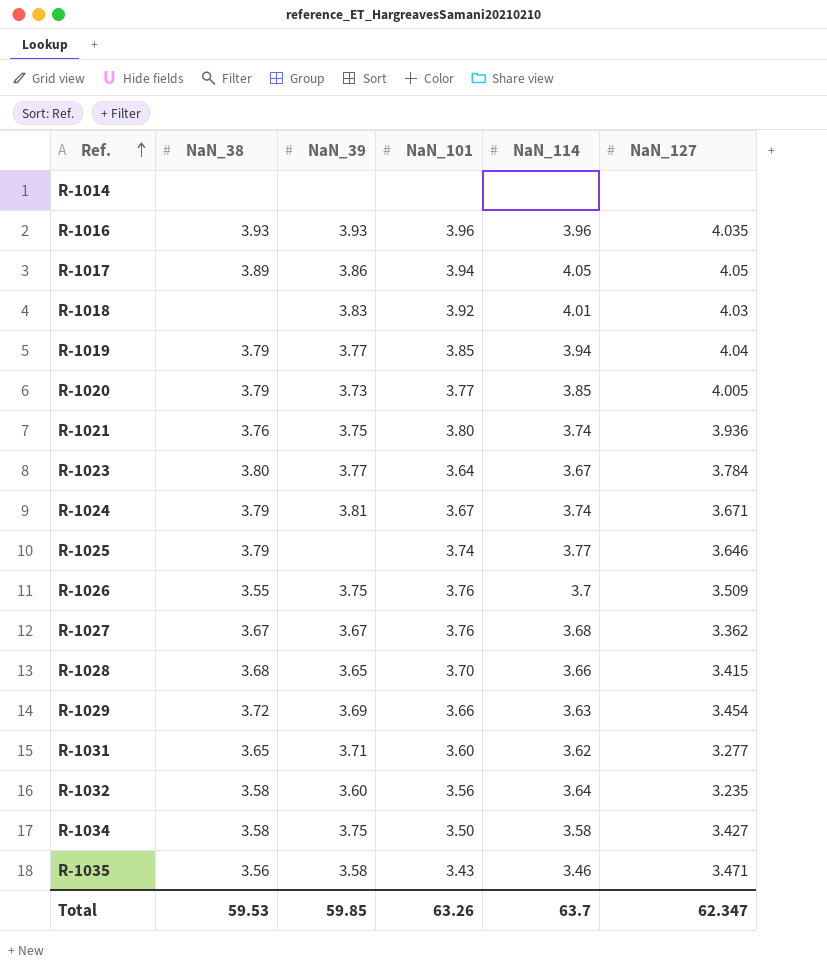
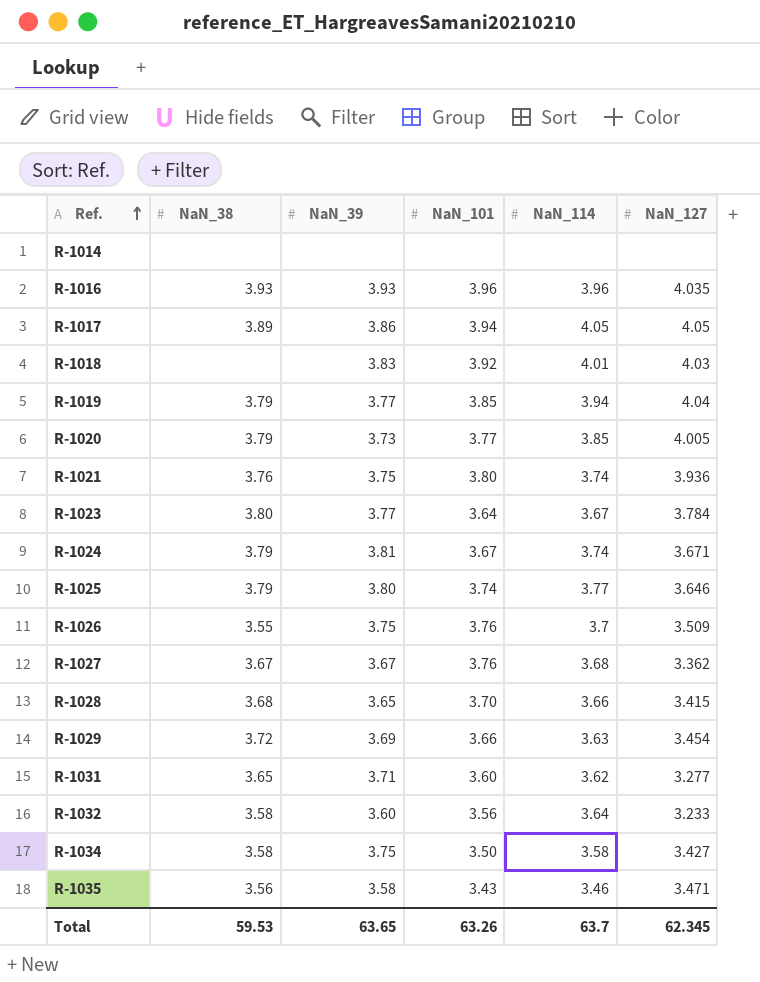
R-1025 | NaN_39: none -> 3.80
R-1032 | NaN_127: 3.235 -> 3.233
Total | NaN_39: 59.85 -> 63.65
Total | NaN_127: 62.347 -> 62.345

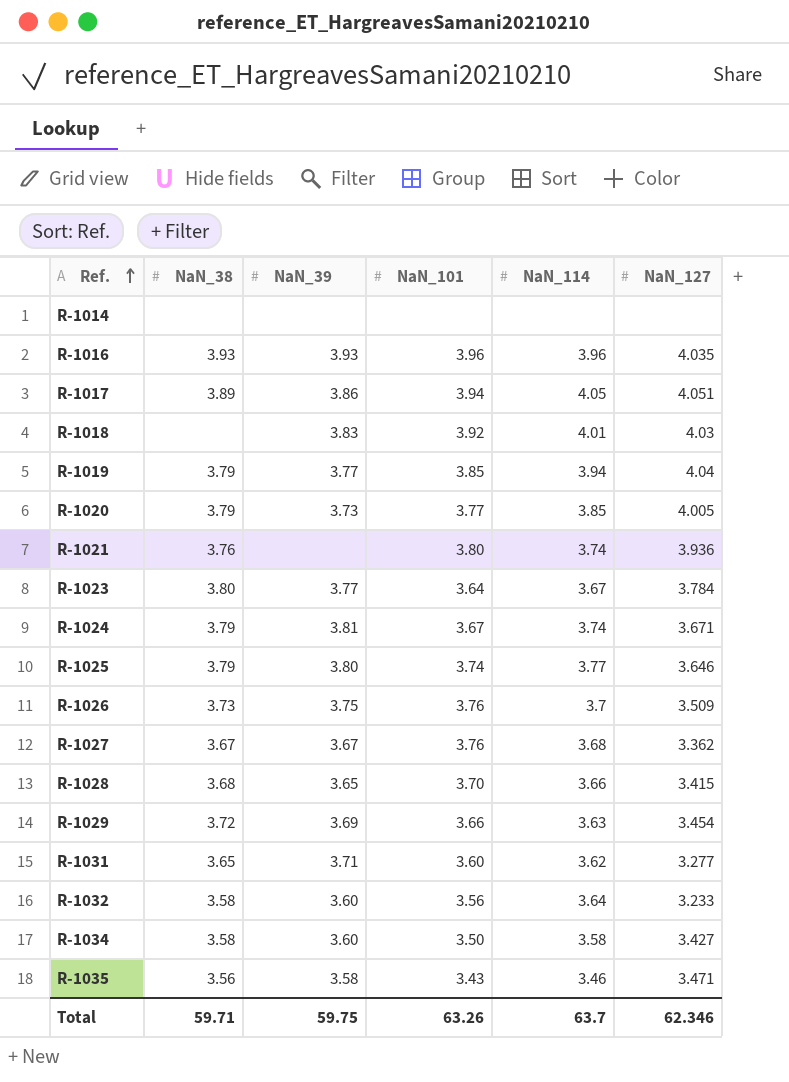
R-1017 | NaN_127: 4.05 -> 4.051
R-1021 | NaN_39: 3.75 -> none
R-1026 | NaN_38: 3.55 -> 3.73
R-1034 | NaN_39: 3.75 -> 3.60
Total | NaN_38: 59.53 -> 59.71
Total | NaN_39: 63.65 -> 59.75
Total | NaN_127: 62.345 -> 62.346

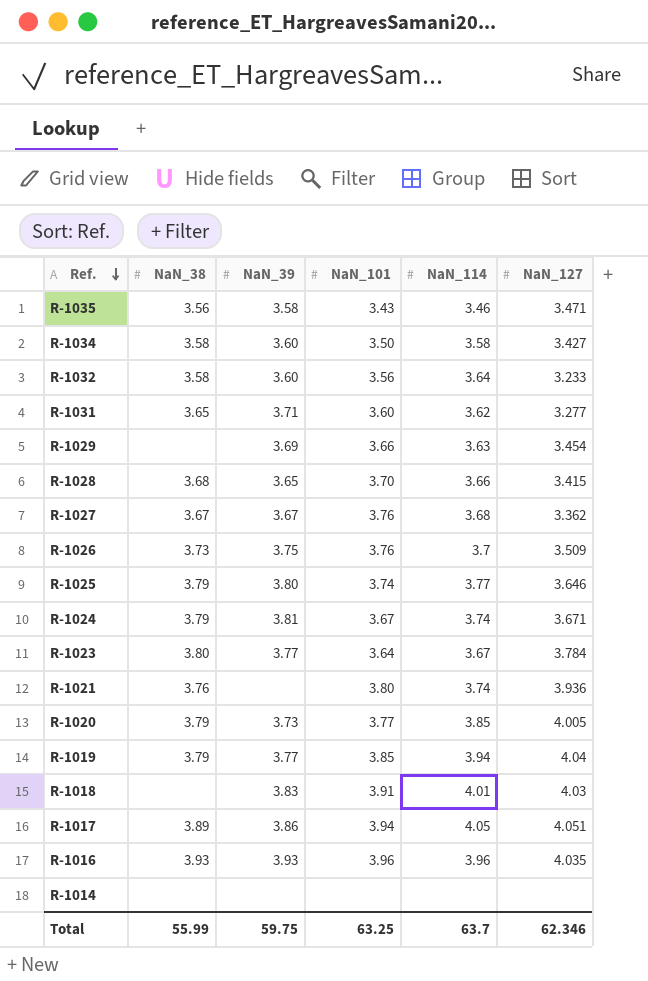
row order: Ref. ascending -> Ref. descending
R-1029 | NaN_38: 3.72 -> none
R-1018 | NaN_101: 3.92 -> 3.91
Total | NaN_38: 59.71 -> 55.99
Total | NaN_101: 63.26 -> 63.25

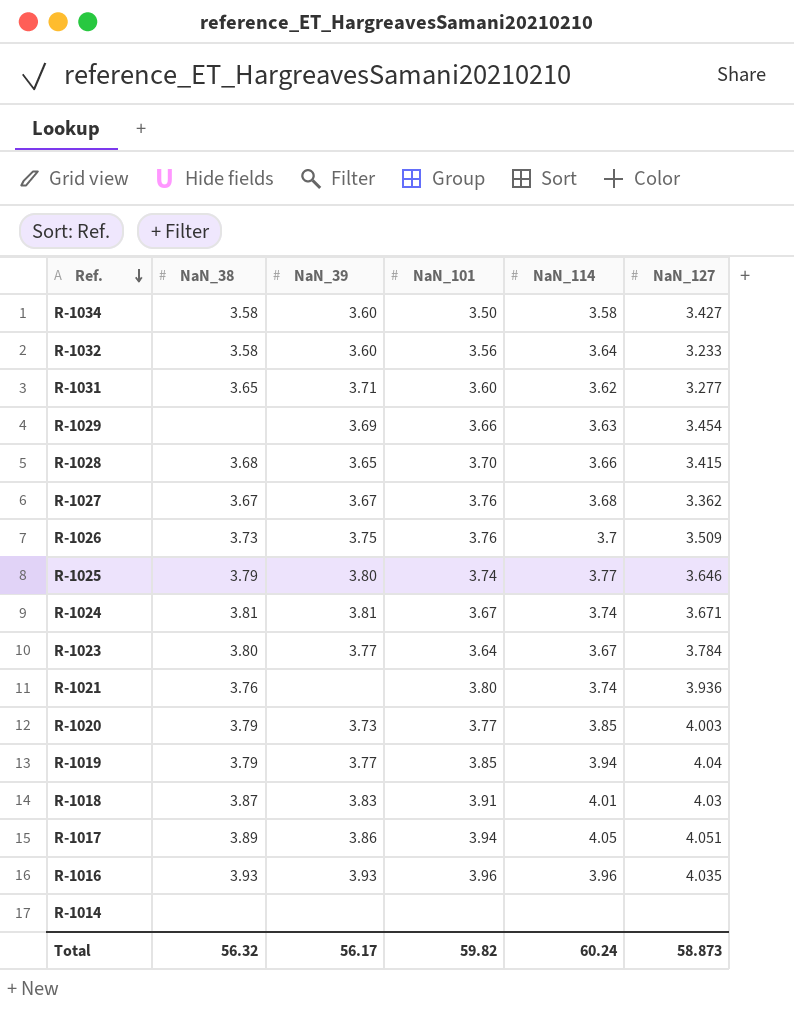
row R-1035: 3.56 | 3.58 | 3.43 | 3.46 | 3.471 -> none
R-1024 | NaN_38: 3.79 -> 3.81
R-1020 | NaN_127: 4.005 -> 4.003
R-1018 | NaN_38: none -> 3.87
Total | NaN_38: 55.99 -> 56.32
Total | NaN_39: 59.75 -> 56.17
Total | NaN_101: 63.25 -> 59.82
Total | NaN_114: 63.7 -> 60.24
Total | NaN_127: 62.346 -> 58.873

